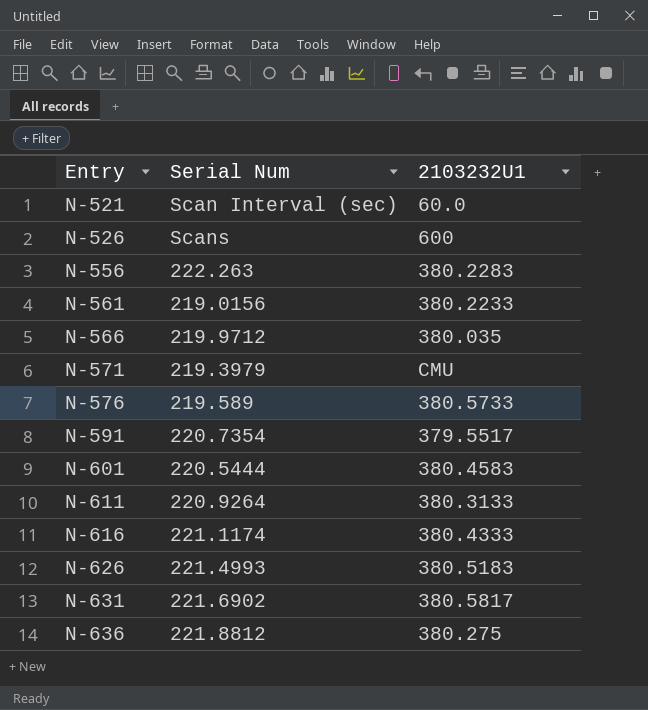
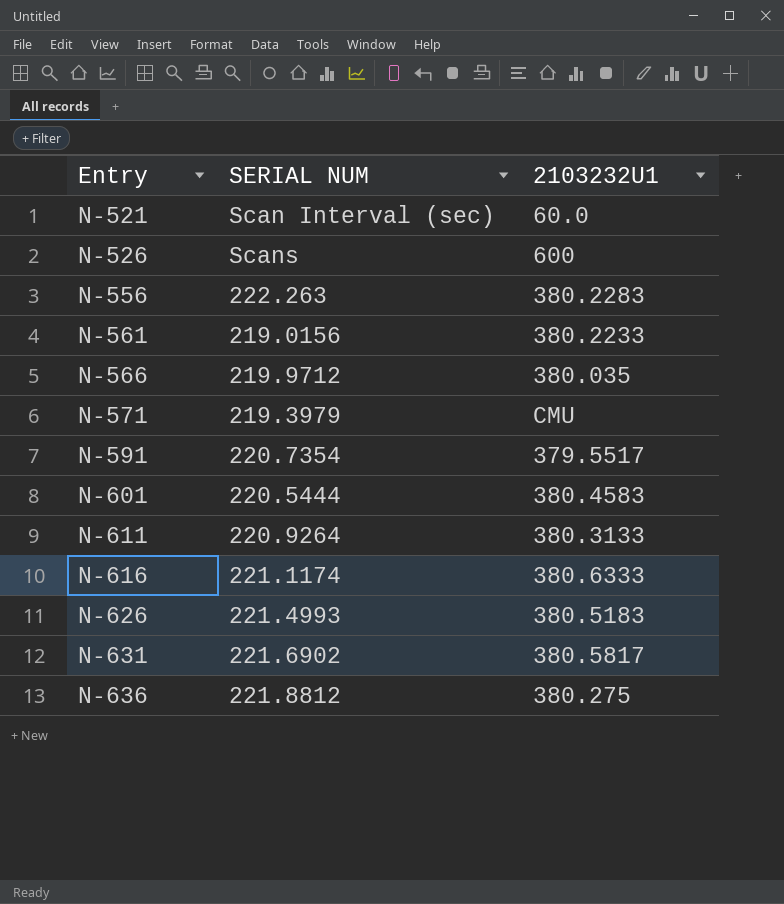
column name: Serial Num -> SERIAL NUM
row N-576: 219.589 | 380.5733 -> none
N-616 | 2103232U1: 380.4333 -> 380.6333

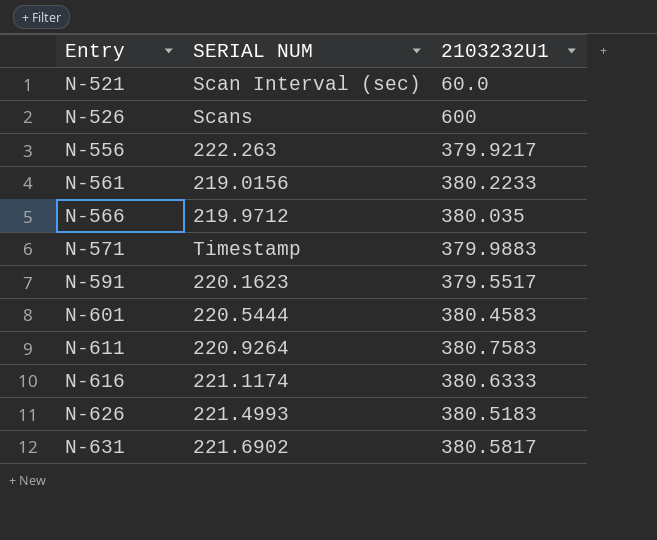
row N-636: 221.8812 | 380.275 -> none
N-556 | 2103232U1: 380.2283 -> 379.9217
N-571 | SERIAL NUM: 219.3979 -> Timestamp
N-571 | 2103232U1: CMU -> 379.9883
N-591 | SERIAL NUM: 220.7354 -> 220.1623
N-611 | 2103232U1: 380.3133 -> 380.7583

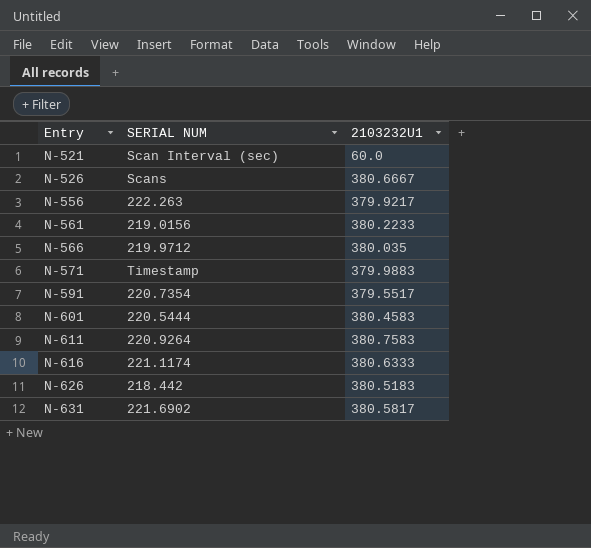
N-526 | 2103232U1: 600 -> 380.6667
N-591 | SERIAL NUM: 220.1623 -> 220.7354
N-626 | SERIAL NUM: 221.4993 -> 218.442

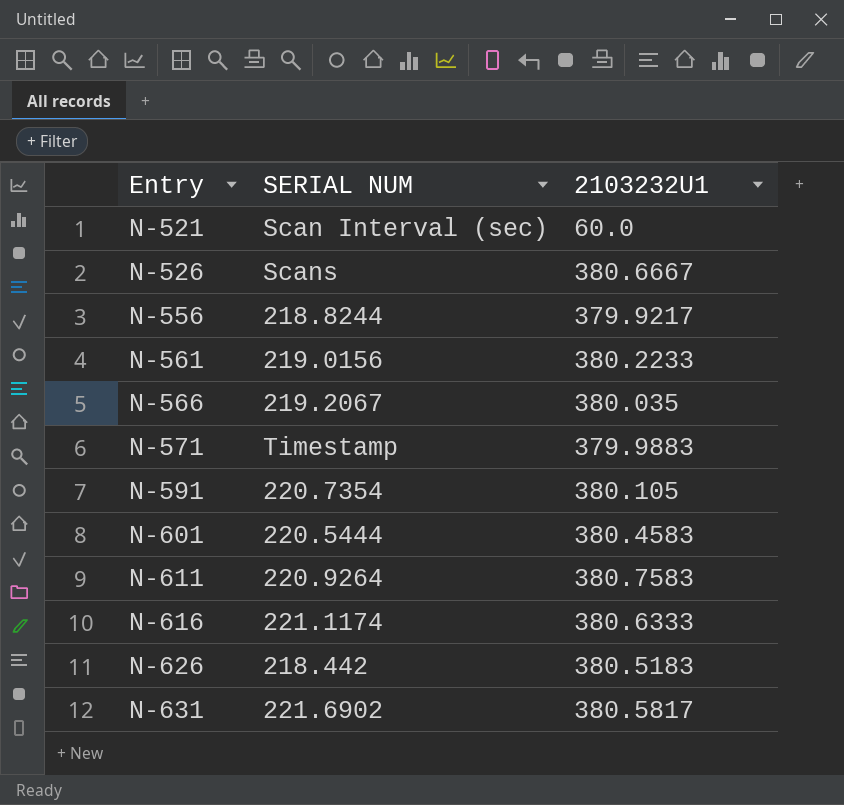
N-556 | SERIAL NUM: 222.263 -> 218.8244
N-566 | SERIAL NUM: 219.9712 -> 219.2067
N-591 | 2103232U1: 379.5517 -> 380.105

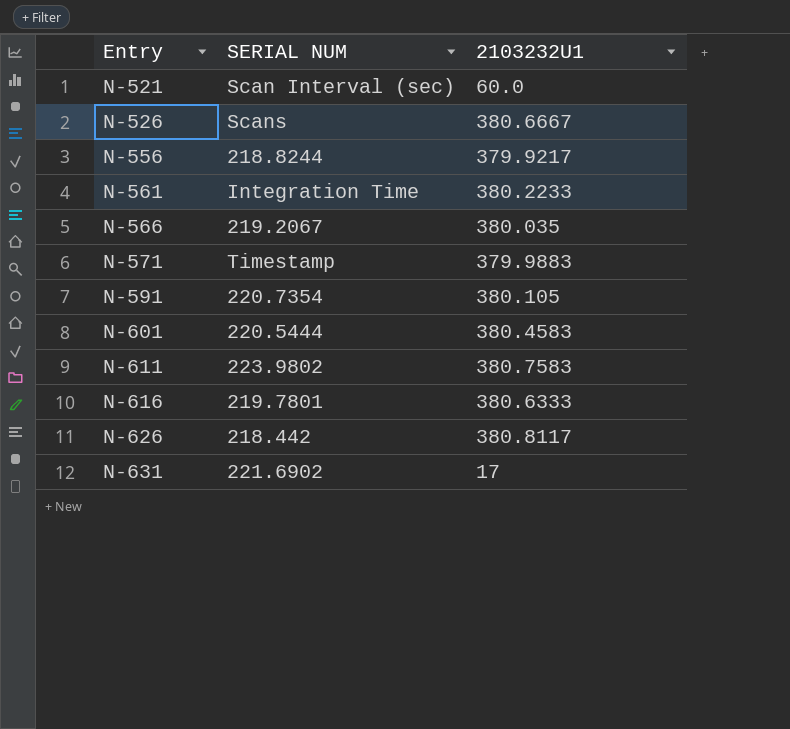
N-561 | SERIAL NUM: 219.0156 -> Integration Time
N-611 | SERIAL NUM: 220.9264 -> 223.9802
N-616 | SERIAL NUM: 221.1174 -> 219.7801
N-626 | 2103232U1: 380.5183 -> 380.8117
N-631 | 2103232U1: 380.5817 -> 17

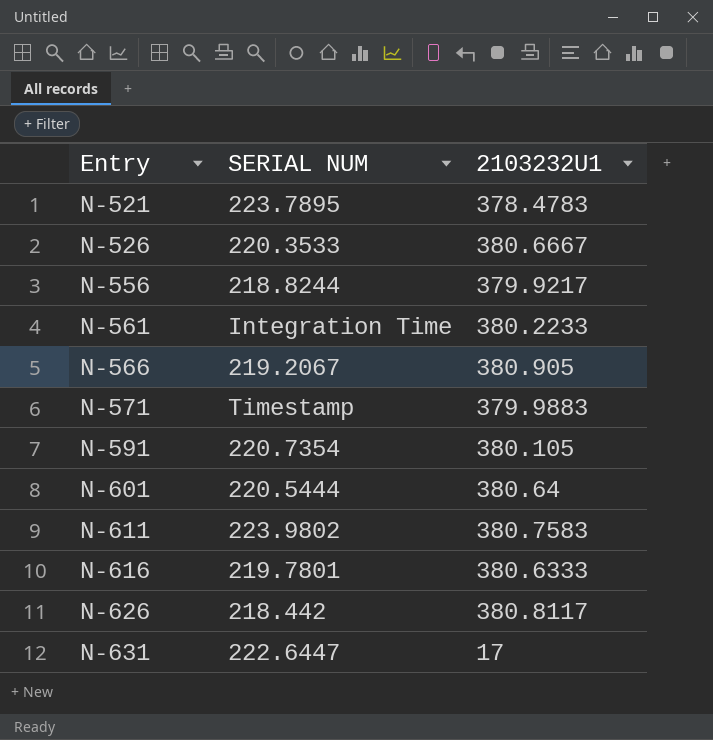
N-521 | SERIAL NUM: Scan Interval (sec) -> 223.7895
N-521 | 2103232U1: 60.0 -> 378.4783
N-526 | SERIAL NUM: Scans -> 220.3533
N-566 | 2103232U1: 380.035 -> 380.905
N-601 | 2103232U1: 380.4583 -> 380.64
N-631 | SERIAL NUM: 221.6902 -> 222.6447

